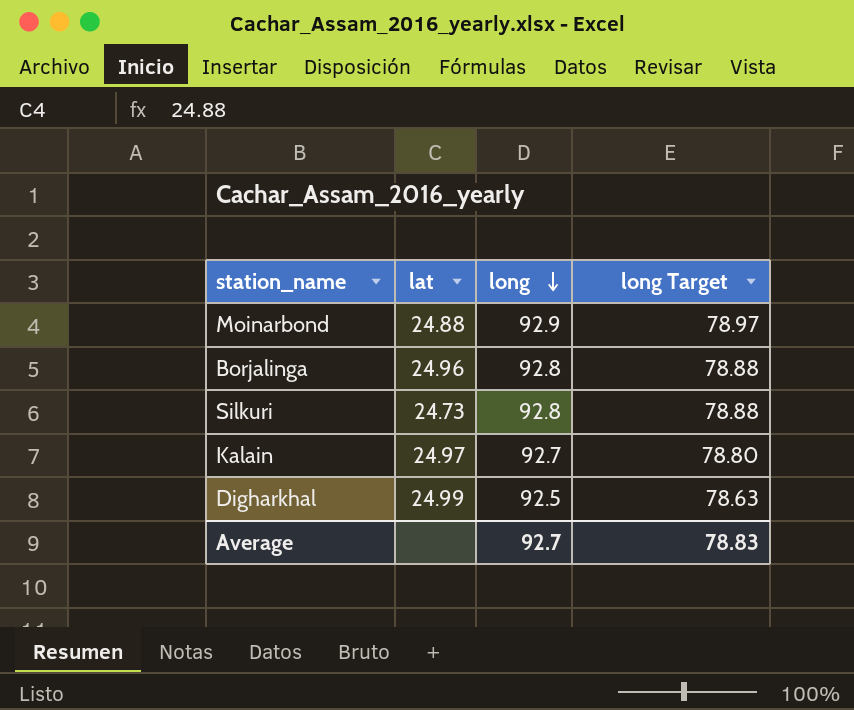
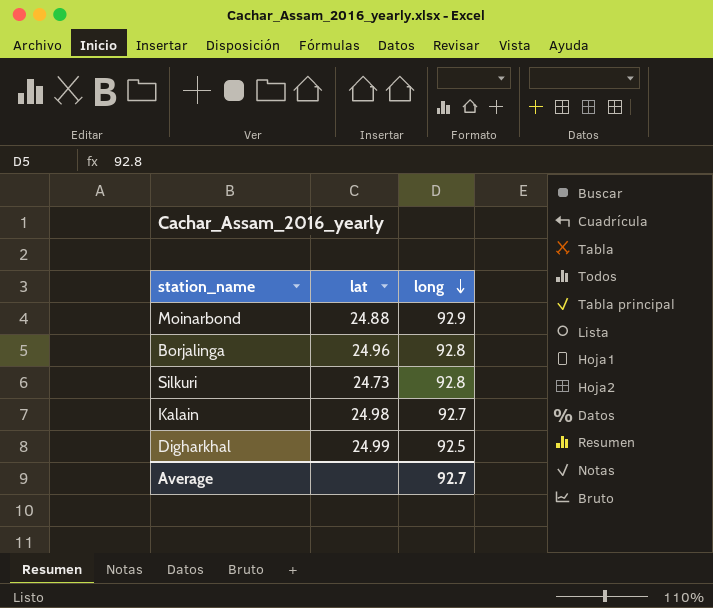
column long Target | formula: [long] * 0.85 -> none
Kalain | lat: 24.97 -> 24.98

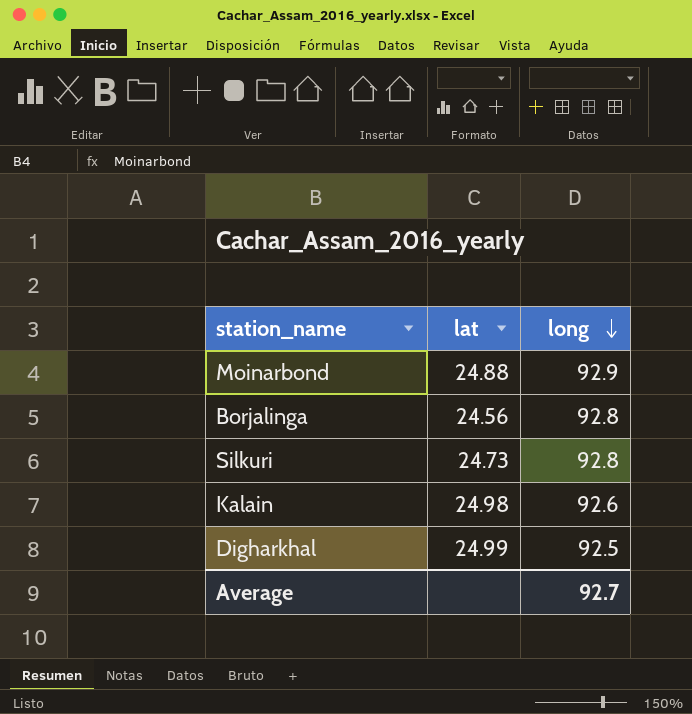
Borjalinga | lat: 24.96 -> 24.56
Kalain | long: 92.7 -> 92.6

